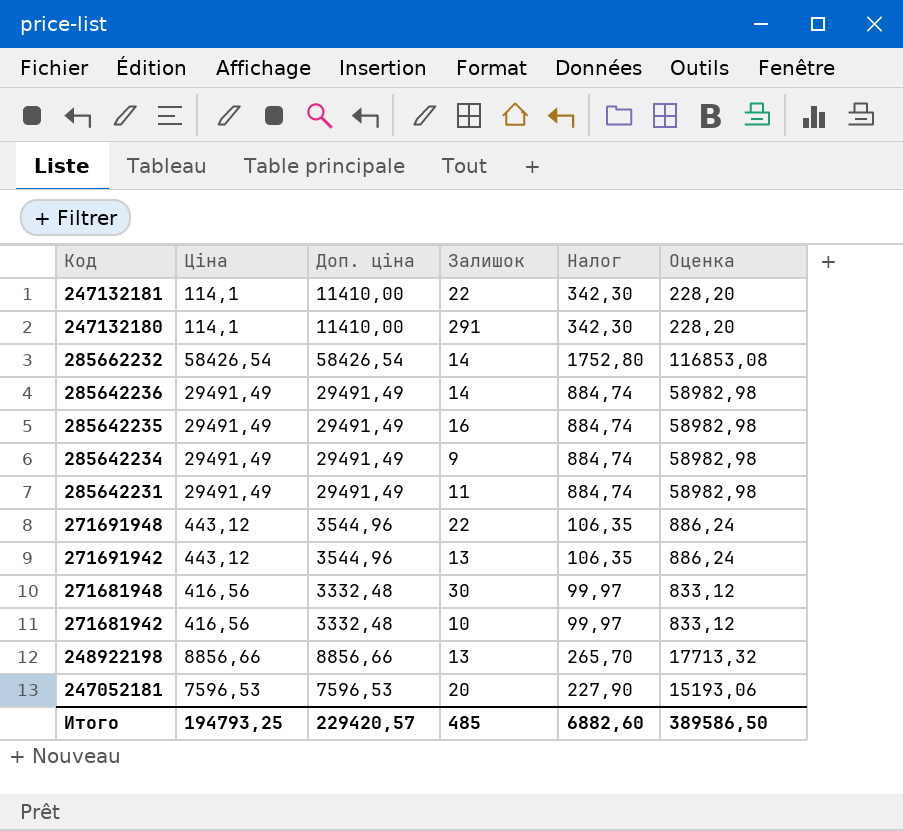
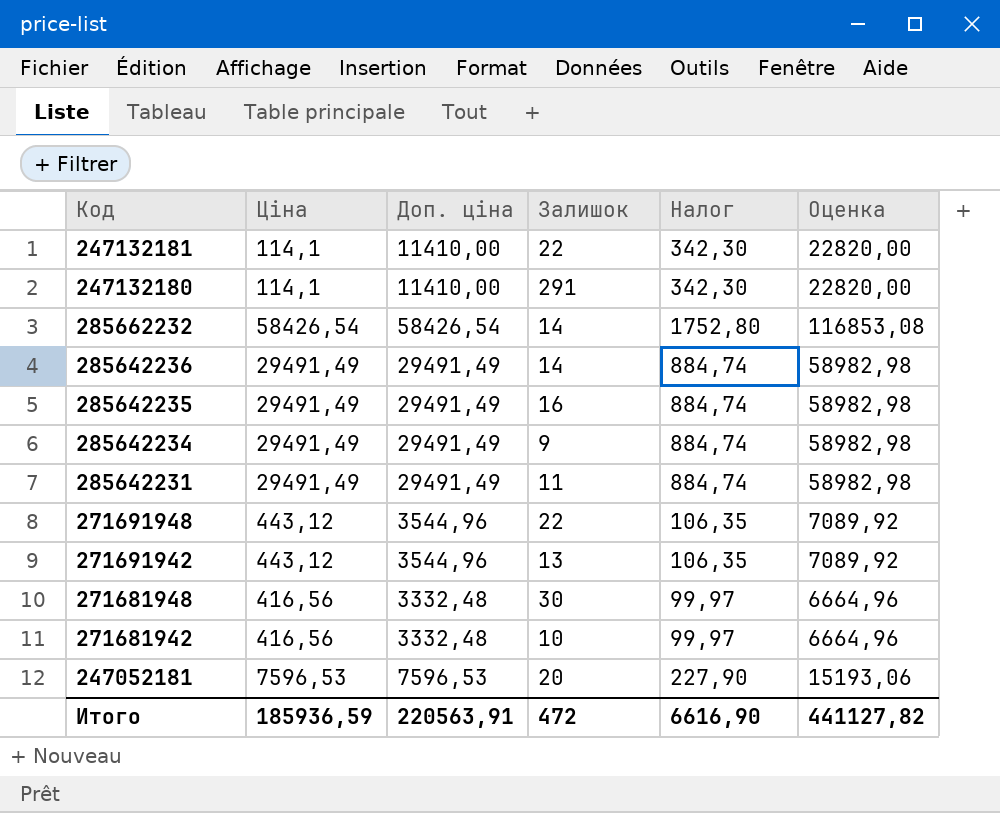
column Оценка | formula: [Ціна] * 2 -> [Доп. ціна] * 2
row 248922198: 8856,66 | 8856,66 | 13 | 265,70 | 17713,32 -> none
Итого | Ціна: 194793,25 -> 185936,59
Итого | Доп. ціна: 229420,57 -> 220563,91
Итого | Залишок: 485 -> 472
Итого | Налог: 6882,60 -> 6616,90
Итого | Оценка: 389586,50 -> 441127,82

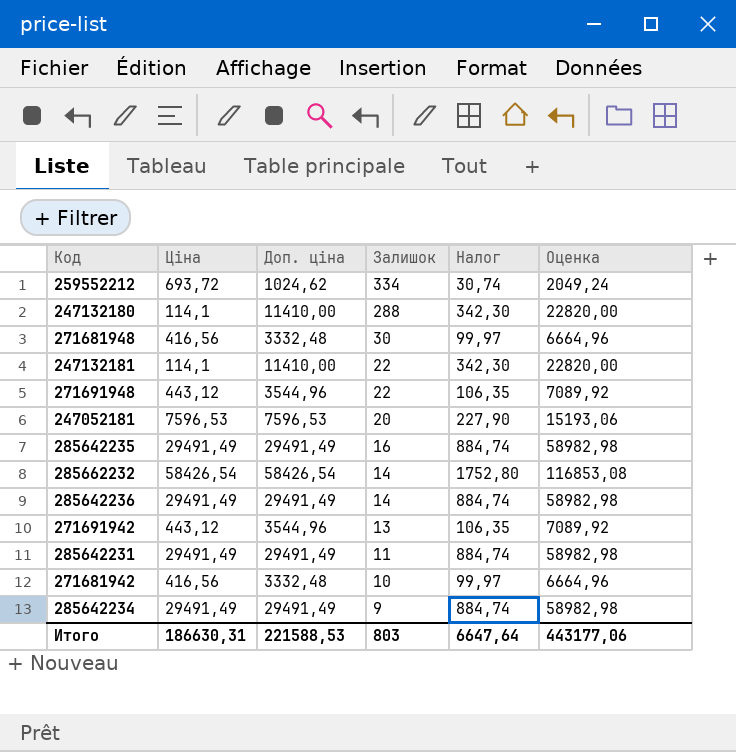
row order: none -> Залишок descending
row 259552212: none -> 693,72 | 1024,62 | 334 | 30,74 | 2049,24
247132180 | Залишок: 291 -> 288
Итого | Ціна: 185936,59 -> 186630,31
Итого | Доп. ціна: 220563,91 -> 221588,53
Итого | Залишок: 472 -> 803
Итого | Налог: 6616,90 -> 6647,64
Итого | Оценка: 441127,82 -> 443177,06

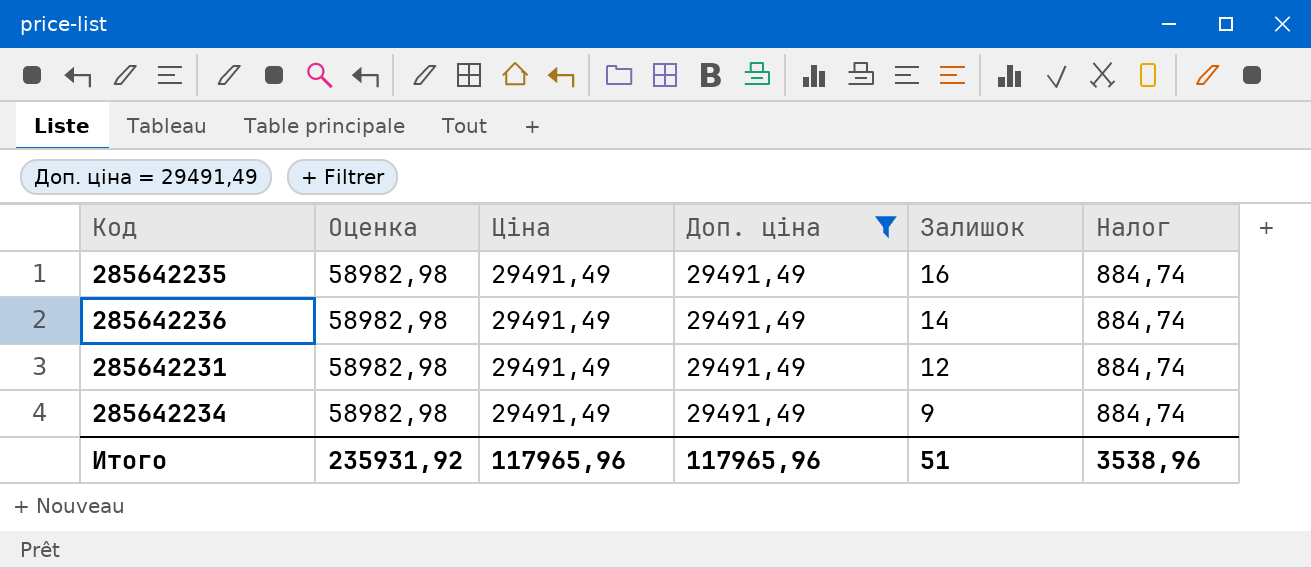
filter: none -> Доп. ціна = 29491,49
column Оценка | position: 6 -> 2
285642231 | Залишок: 11 -> 12
Итого | Оценка: 443177,06 -> 235931,92
Итого | Ціна: 186630,31 -> 117965,96
Итого | Доп. ціна: 221588,53 -> 117965,96
Итого | Залишок: 803 -> 51
Итого | Налог: 6647,64 -> 3538,96

